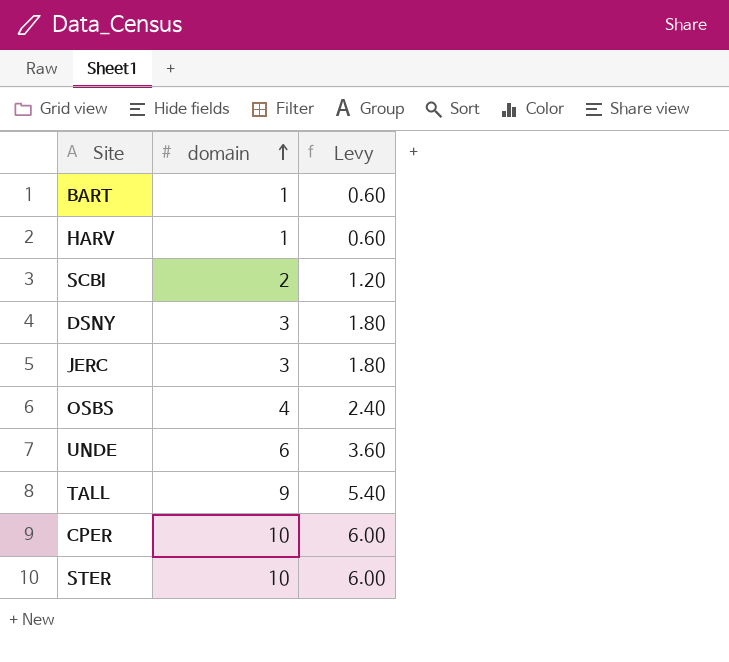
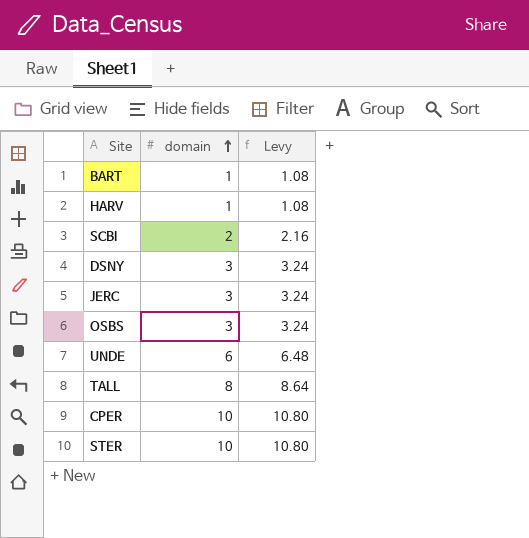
column Levy | formula: [domain] * 0.6 -> [domain] * 1.08
OSBS | domain: 4 -> 3
TALL | domain: 9 -> 8

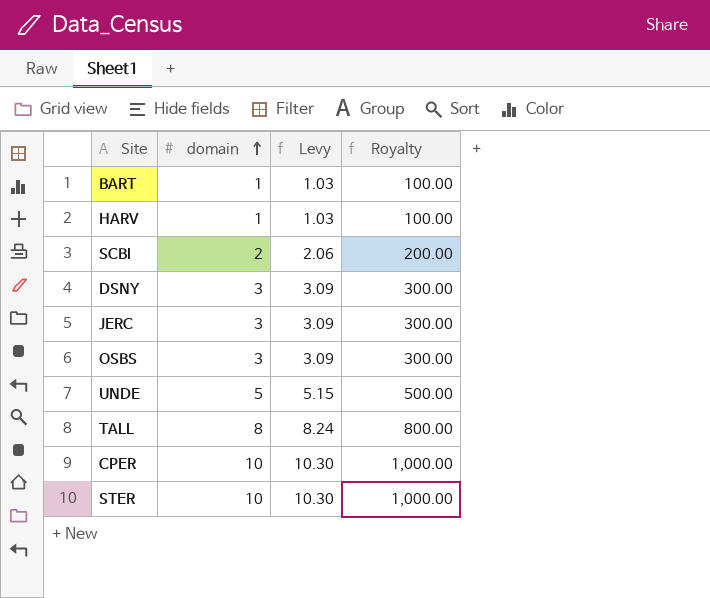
column Levy | formula: [domain] * 1.08 -> [domain] * 1.03
column Royalty | formula: none -> [domain] * 100
UNDE | domain: 6 -> 5

